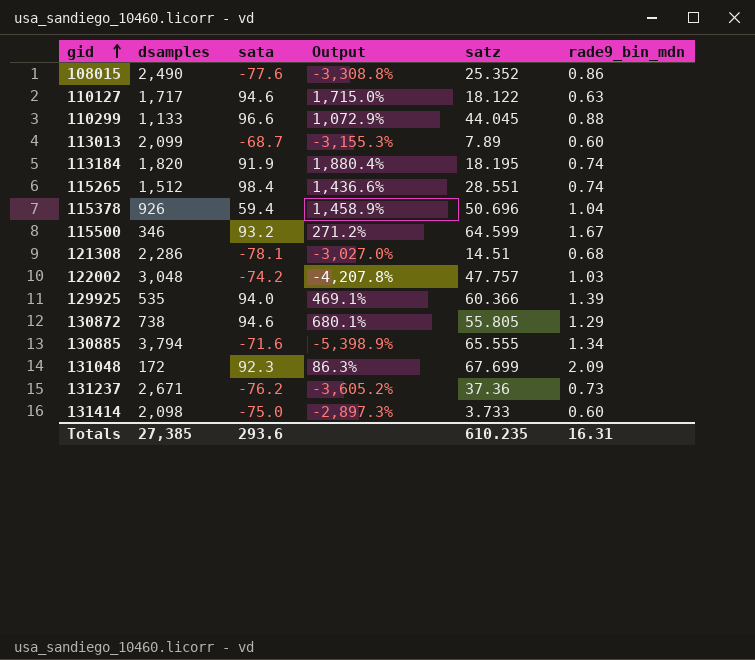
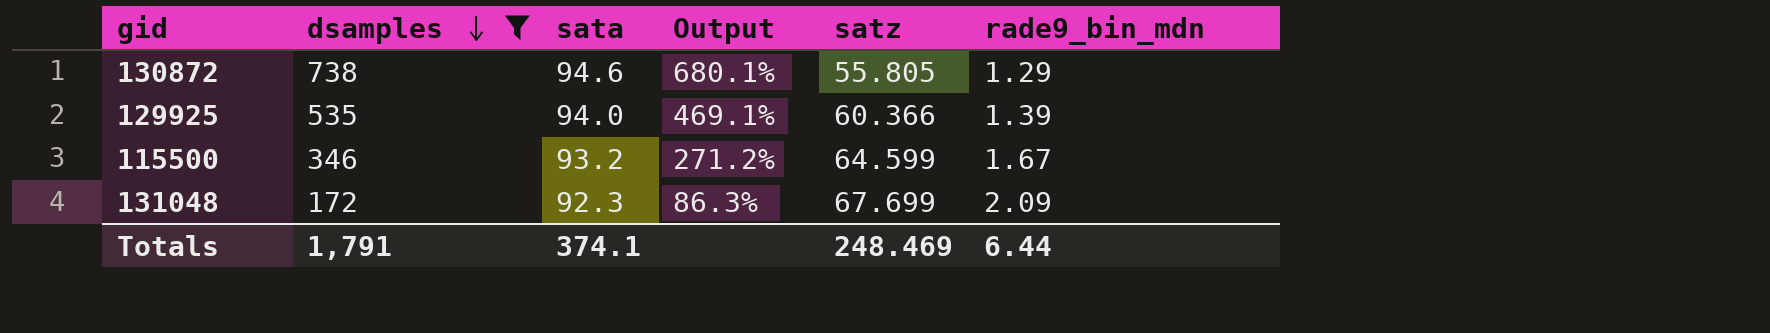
filter: none -> dsamples <= 738
row order: gid ascending -> dsamples descending
Totals | dsamples: 27,385 -> 1,791
Totals | sata: 293.6 -> 374.1
Totals | satz: 610.235 -> 248.469
Totals | rade9_bin_mdn: 16.31 -> 6.44

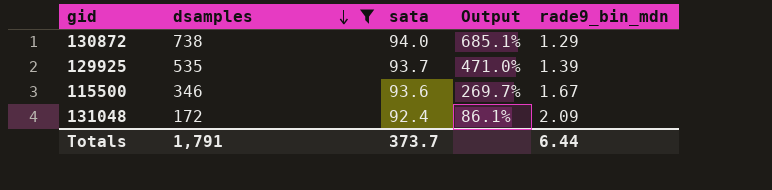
column satz | position: 5 -> none
130872 | sata: 94.6 -> 94.0
130872 | Output: 680.1% -> 685.1%
129925 | sata: 94.0 -> 93.7
129925 | Output: 469.1% -> 471.0%
115500 | sata: 93.2 -> 93.6
115500 | Output: 271.2% -> 269.7%
131048 | sata: 92.3 -> 92.4
131048 | Output: 86.3% -> 86.1%
Totals | sata: 374.1 -> 373.7

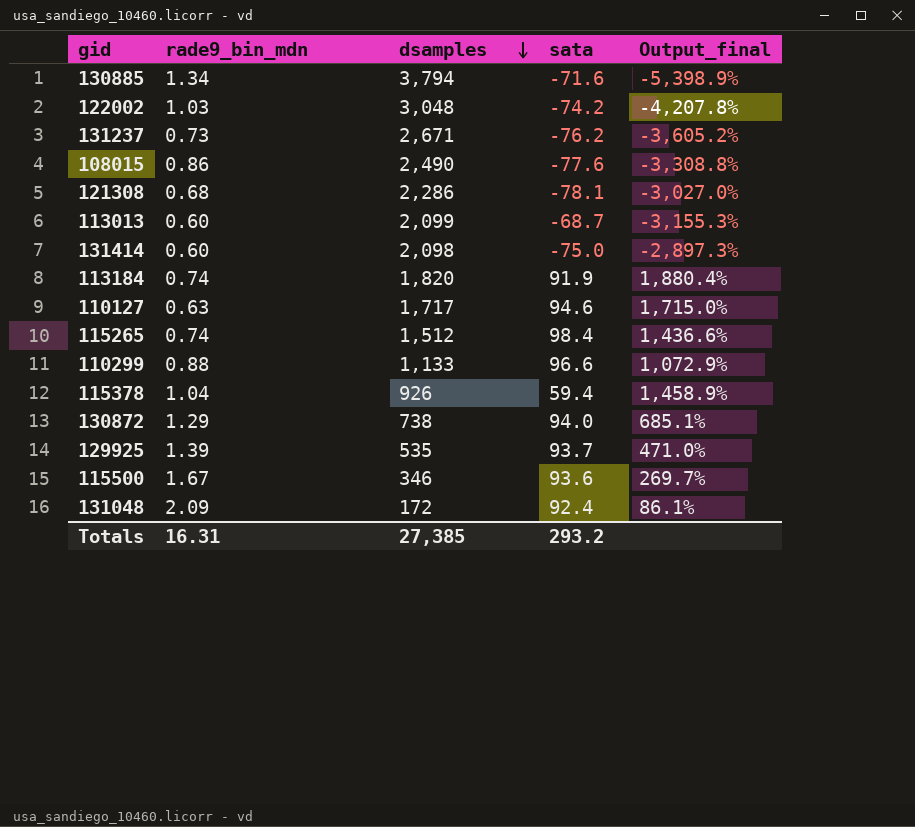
filter: dsamples <= 738 -> none
column rade9_bin_mdn | position: 5 -> 2
column name: Output -> Output_final
Totals | rade9_bin_mdn: 6.44 -> 16.31
Totals | dsamples: 1,791 -> 27,385
Totals | sata: 373.7 -> 293.2

